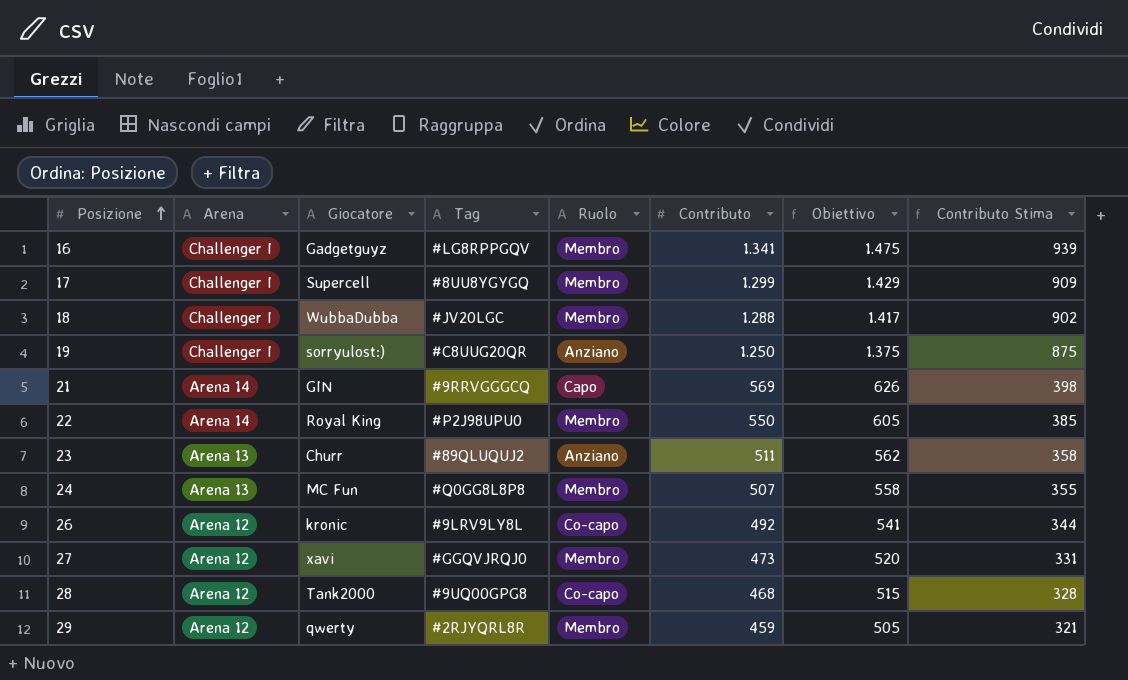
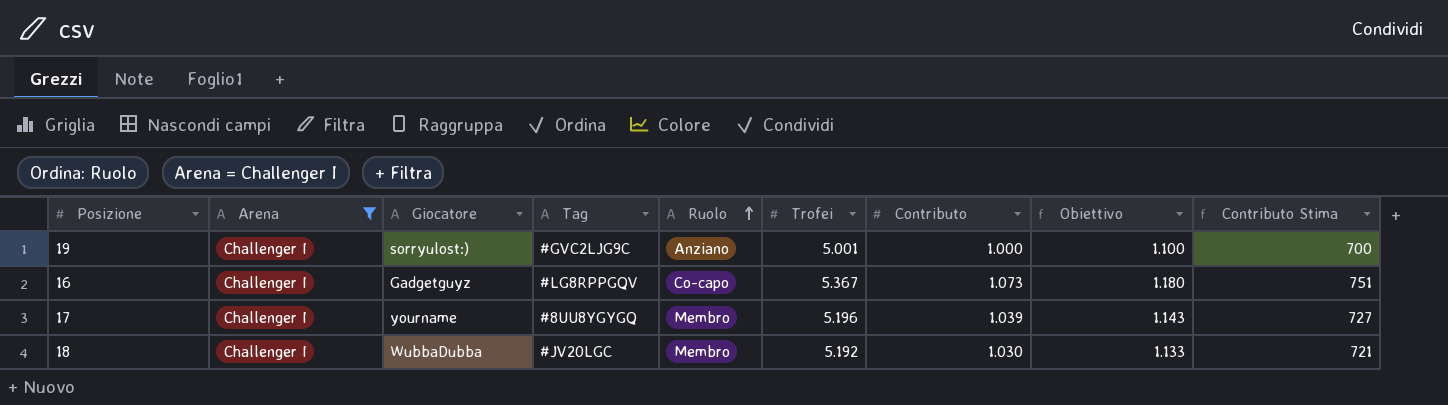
filter: none -> Arena = Challenger I
row order: Posizione ascending -> Ruolo ascending
column Trofei | position: none -> 6
19 | Tag: #C8UUG20QR -> #GVC2LJG9C
19 | Contributo: 1.250 -> 1.000
19 | Obiettivo: 1.375 -> 1.100
19 | Contributo Stima: 875 -> 700
16 | Ruolo: Membro -> Co-capo
16 | Contributo: 1.341 -> 1.073
16 | Obiettivo: 1.475 -> 1.180
16 | Contributo Stima: 939 -> 751
17 | Giocatore: Supercell -> yourname
17 | Contributo: 1.299 -> 1.039
17 | Obiettivo: 1.429 -> 1.143
17 | Contributo Stima: 909 -> 727
18 | Contributo: 1.288 -> 1.030
18 | Obiettivo: 1.417 -> 1.133
18 | Contributo Stima: 902 -> 721

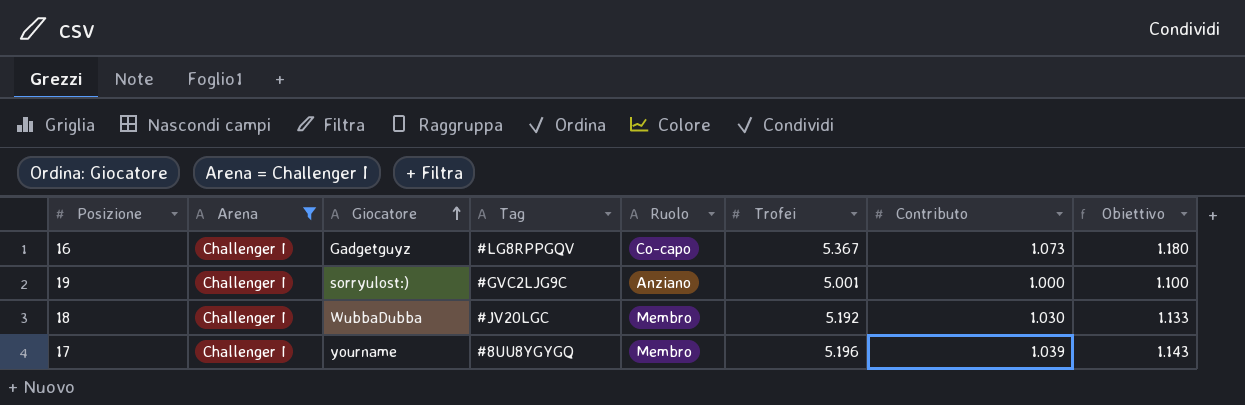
row order: Ruolo ascending -> Giocatore ascending
column Contributo Stima | formula: [Contributo] * 0,7 -> none

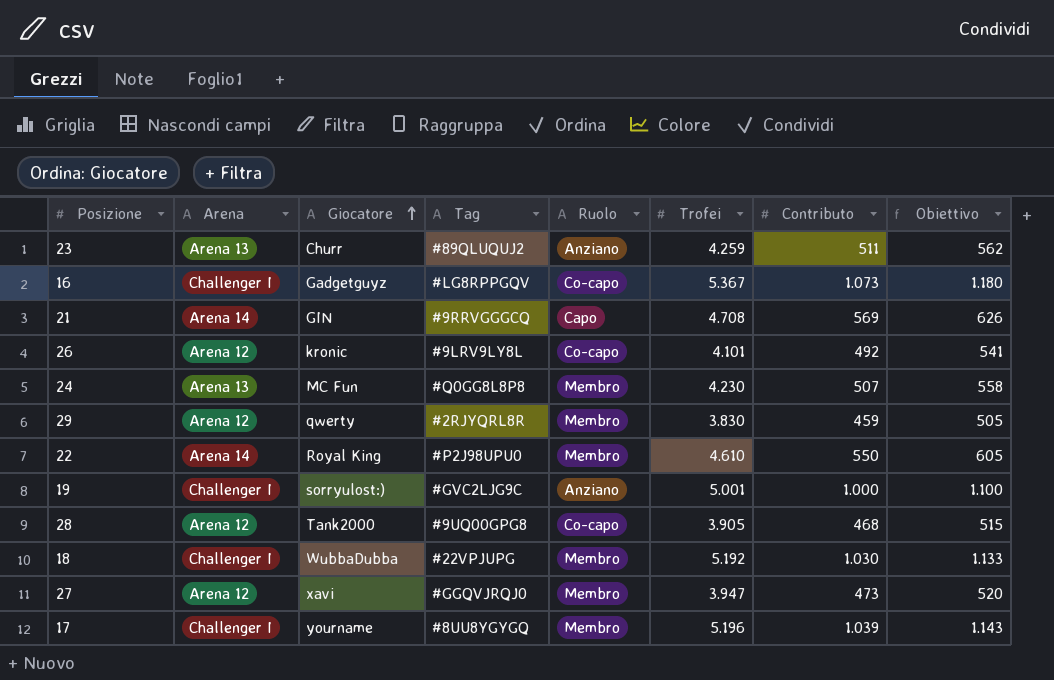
filter: Arena = Challenger I -> none
18 | Tag: #JV20LGC -> #22VPJUPG

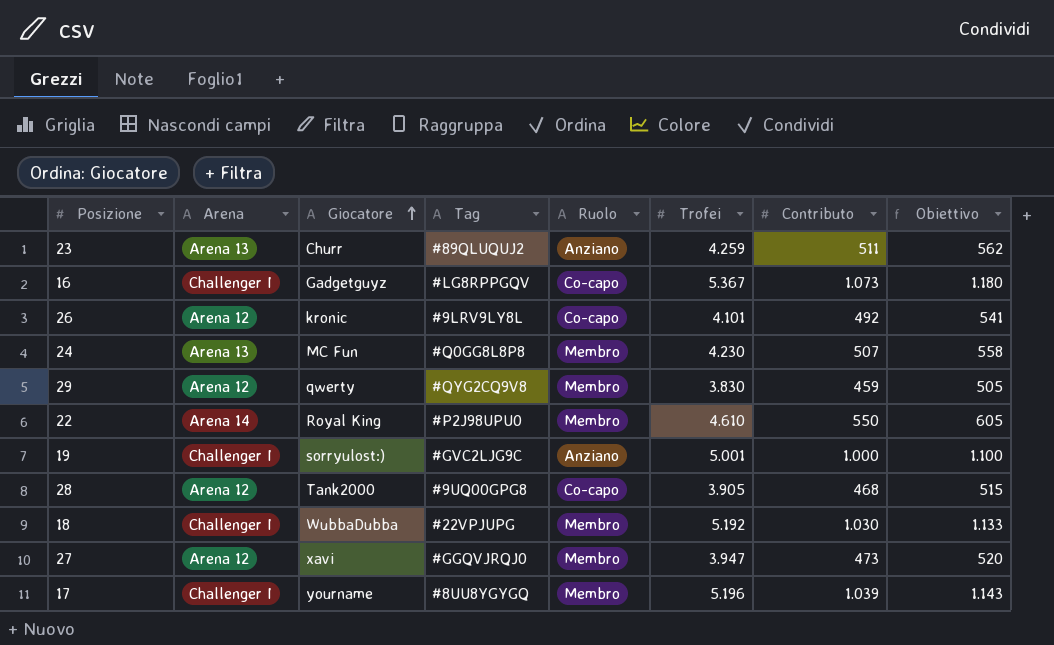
row 21: Arena 14 | GIN | #9RRVGGGCQ | Capo | 4.708 | 569 | 626 -> none
29 | Tag: #2RJYQRL8R -> #QYG2CQ9V8

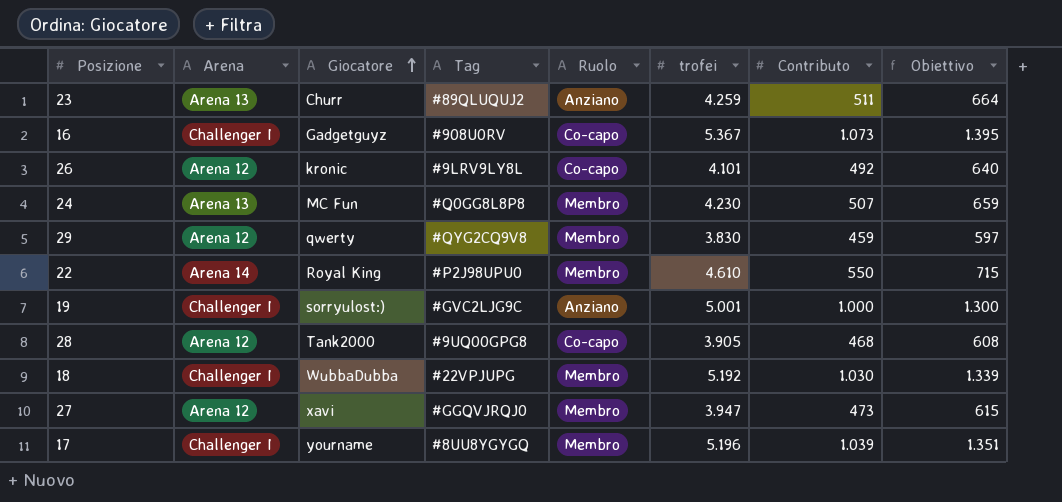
column name: Trofei -> trofei
column Obiettivo | formula: [Contributo] * 1,1 -> [Contributo] * 1,3
16 | Tag: #LG8RPPGQV -> #908U0RV

